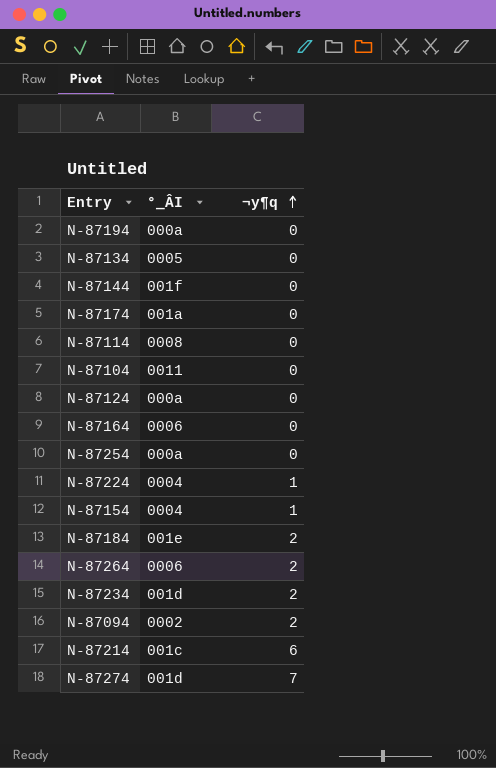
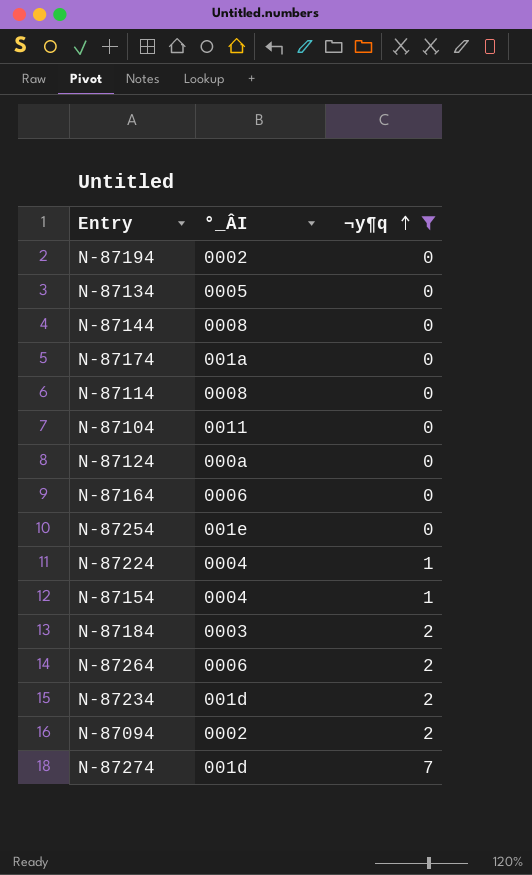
filter: none -> ¬y¶q != 6
N-87194 | °_ÂI: 000a -> 0002
N-87144 | °_ÂI: 001f -> 0008
N-87254 | °_ÂI: 000a -> 001e
N-87184 | °_ÂI: 001e -> 0003

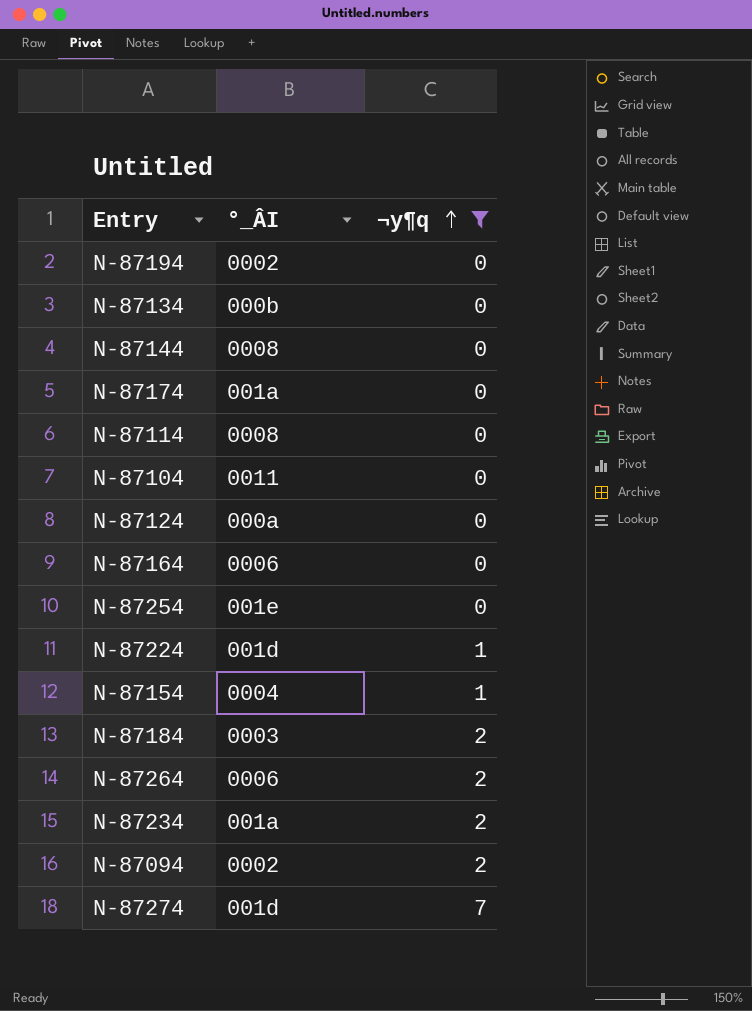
N-87134 | °_ÂI: 0005 -> 000b
N-87224 | °_ÂI: 0004 -> 001d
N-87234 | °_ÂI: 001d -> 001a

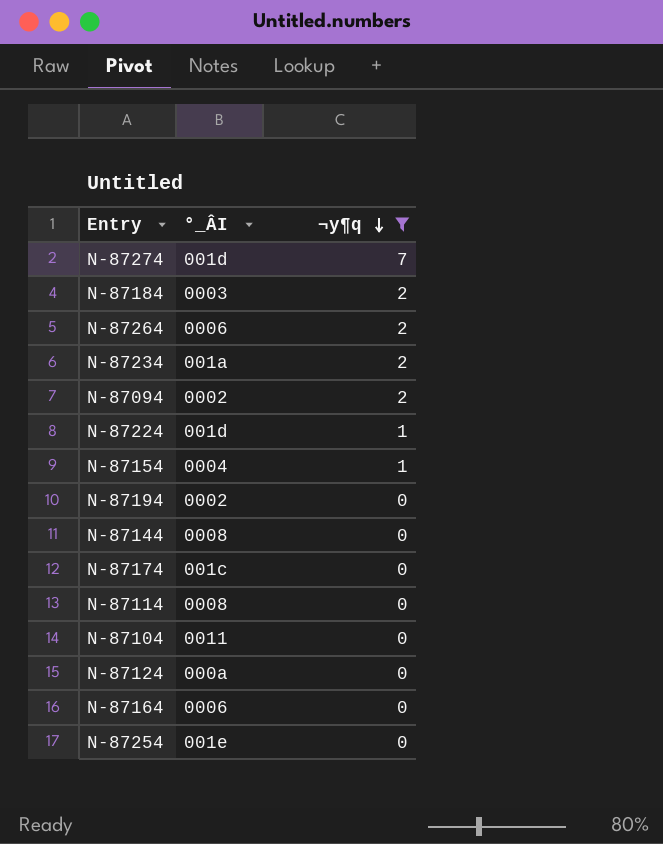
row order: ¬y¶q ascending -> ¬y¶q descending
row N-87134: 000b | 0 -> none
N-87174 | °_ÂI: 001a -> 001c

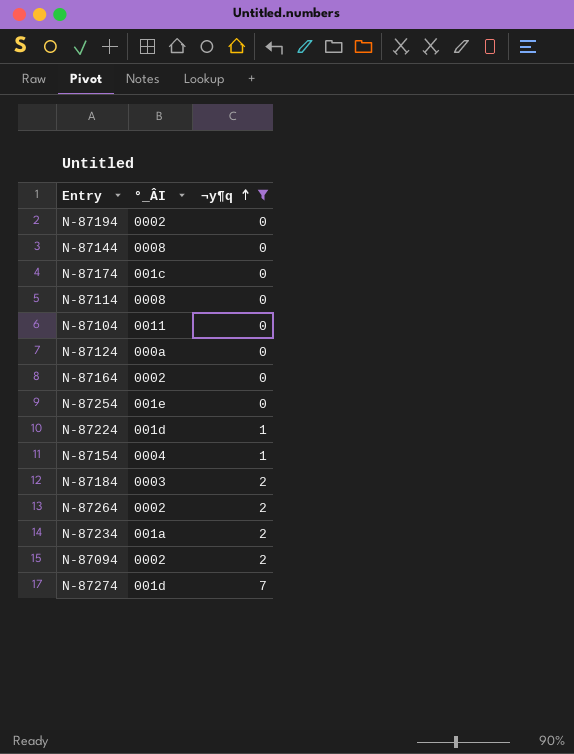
row order: ¬y¶q descending -> ¬y¶q ascending
N-87164 | °_ÂI: 0006 -> 0002
N-87264 | °_ÂI: 0006 -> 0002

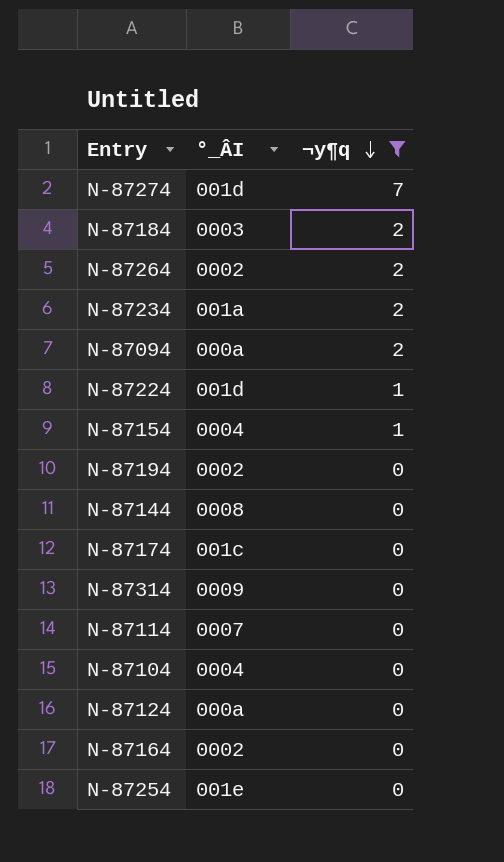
row order: ¬y¶q ascending -> ¬y¶q descending
N-87094 | °_ÂI: 0002 -> 000a
row N-87314: none -> 0009 | 0
N-87114 | °_ÂI: 0008 -> 0007
N-87104 | °_ÂI: 0011 -> 0004

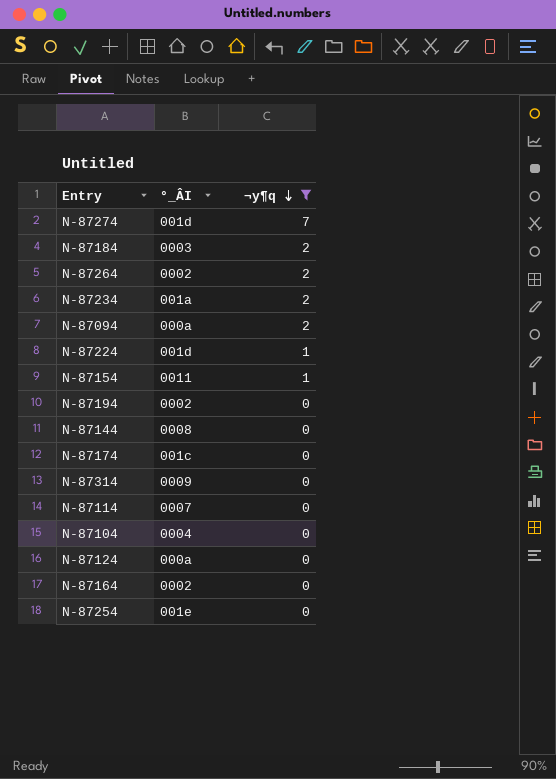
N-87154 | °_ÂI: 0004 -> 0011

